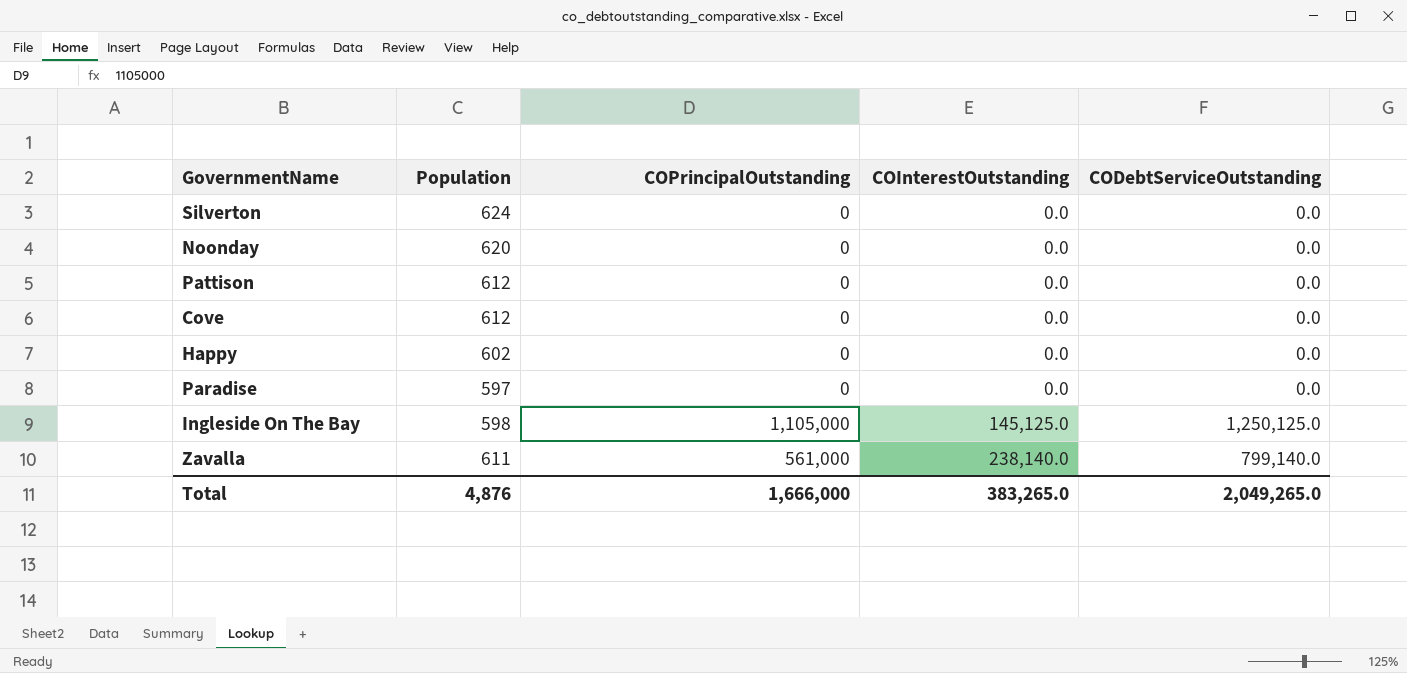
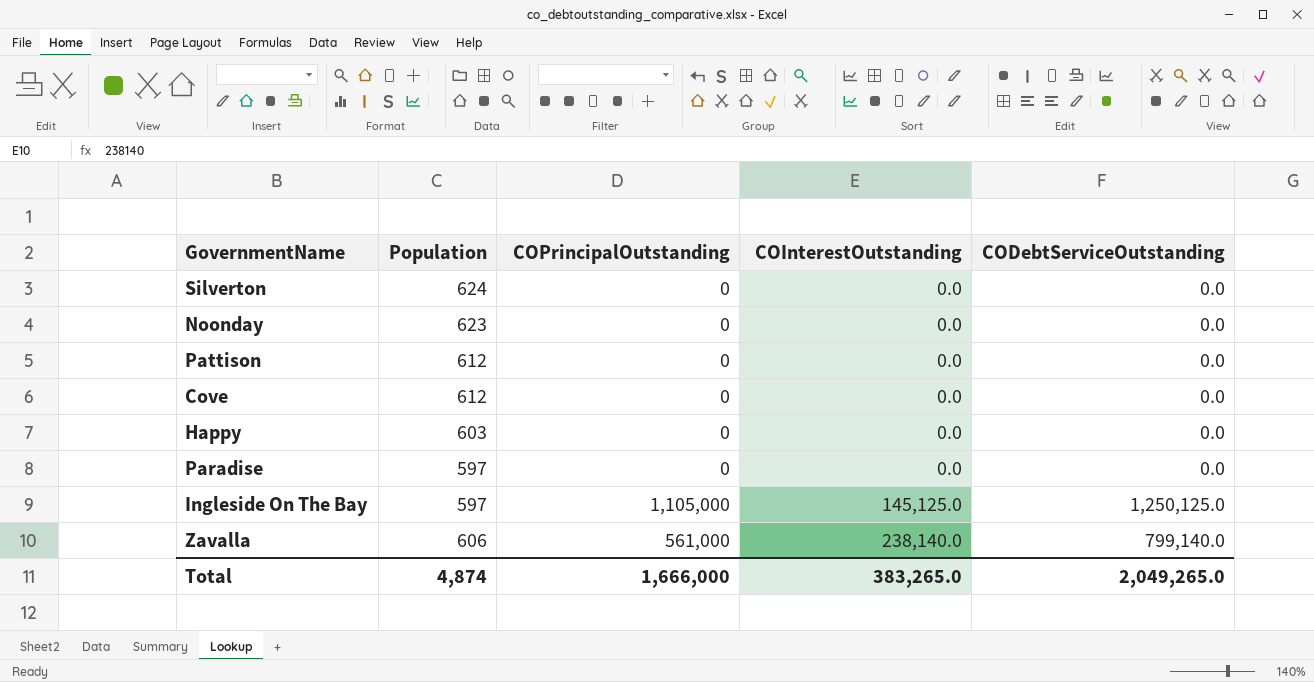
Noonday | Population: 620 -> 623
Happy | Population: 602 -> 603
Ingleside On The Bay | Population: 598 -> 597
Zavalla | Population: 611 -> 606
Total | Population: 4,876 -> 4,874

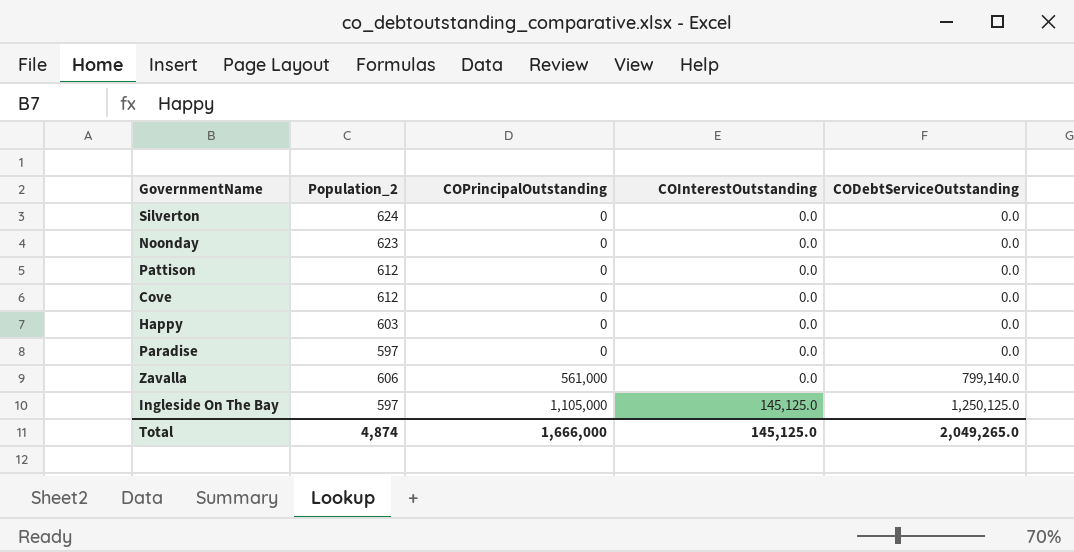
row order: COInterestOutstanding ascending -> COPrincipalOutstanding ascending
column name: Population -> Population_2
Zavalla | COInterestOutstanding: 238,140.0 -> 0.0
Total | COInterestOutstanding: 383,265.0 -> 145,125.0

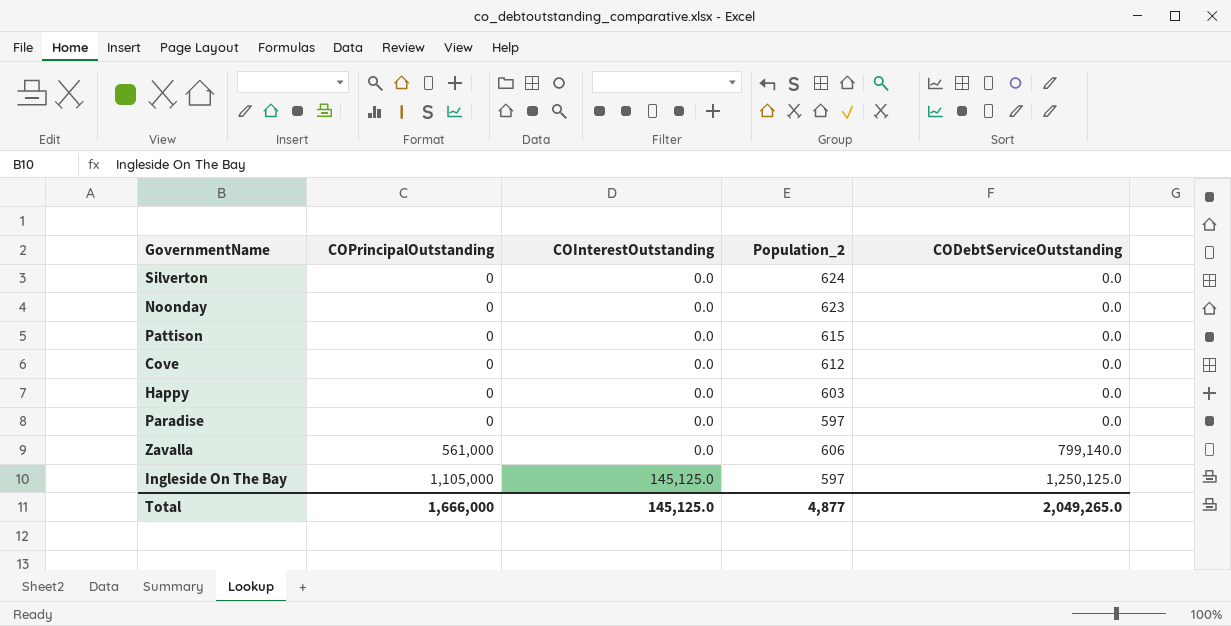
column Population_2 | position: 2 -> 4
Pattison | Population_2: 612 -> 615
Total | Population_2: 4,874 -> 4,877

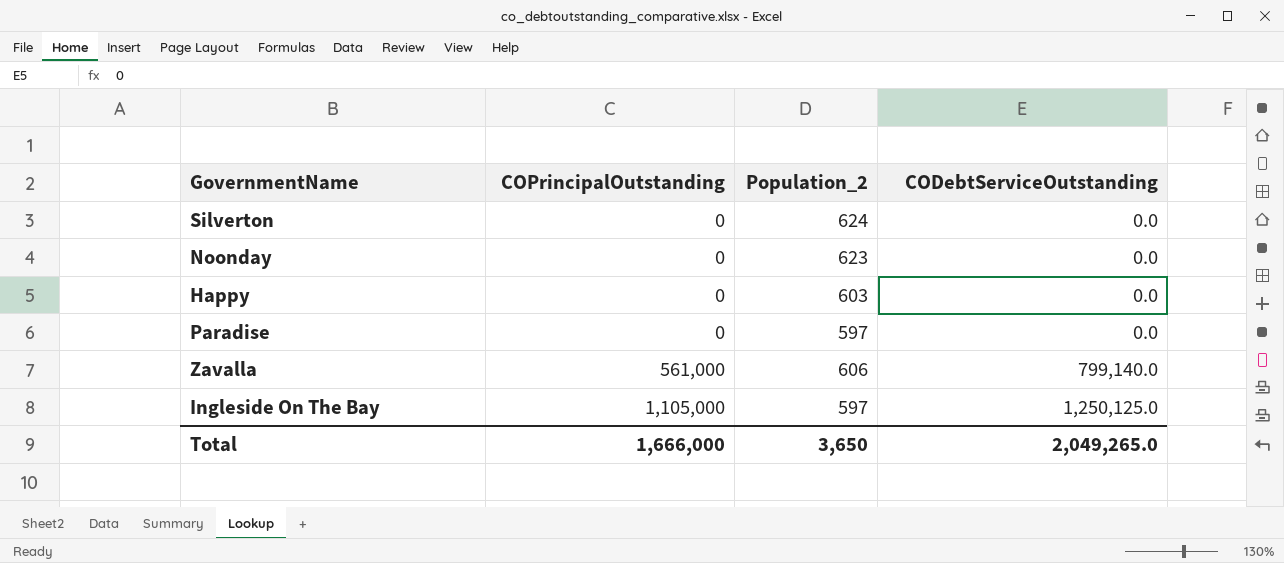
column COInterestOutstanding | position: 3 -> none
row Pattison: 0 | 0.0 | 615 | 0.0 -> none
row Cove: 0 | 0.0 | 612 | 0.0 -> none
Total | Population_2: 4,877 -> 3,650

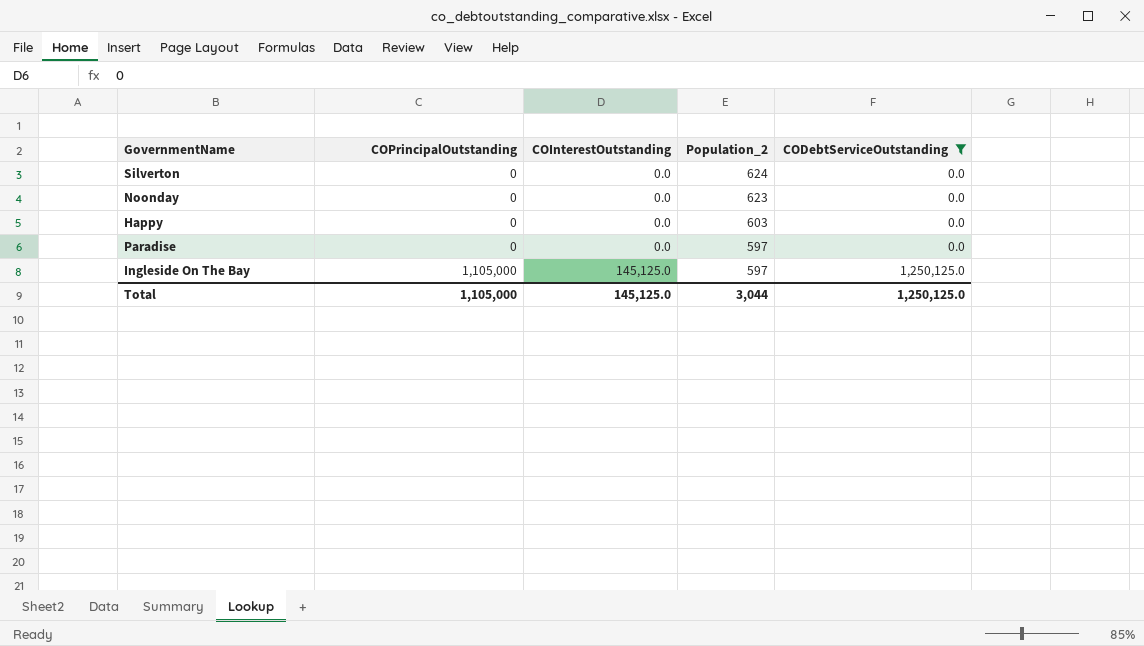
filter: none -> CODebtServiceOutstanding != 799,140.0
column COInterestOutstanding | position: none -> 3
Total | COPrincipalOutstanding: 1,666,000 -> 1,105,000
Total | Population_2: 3,650 -> 3,044
Total | CODebtServiceOutstanding: 2,049,265.0 -> 1,250,125.0

